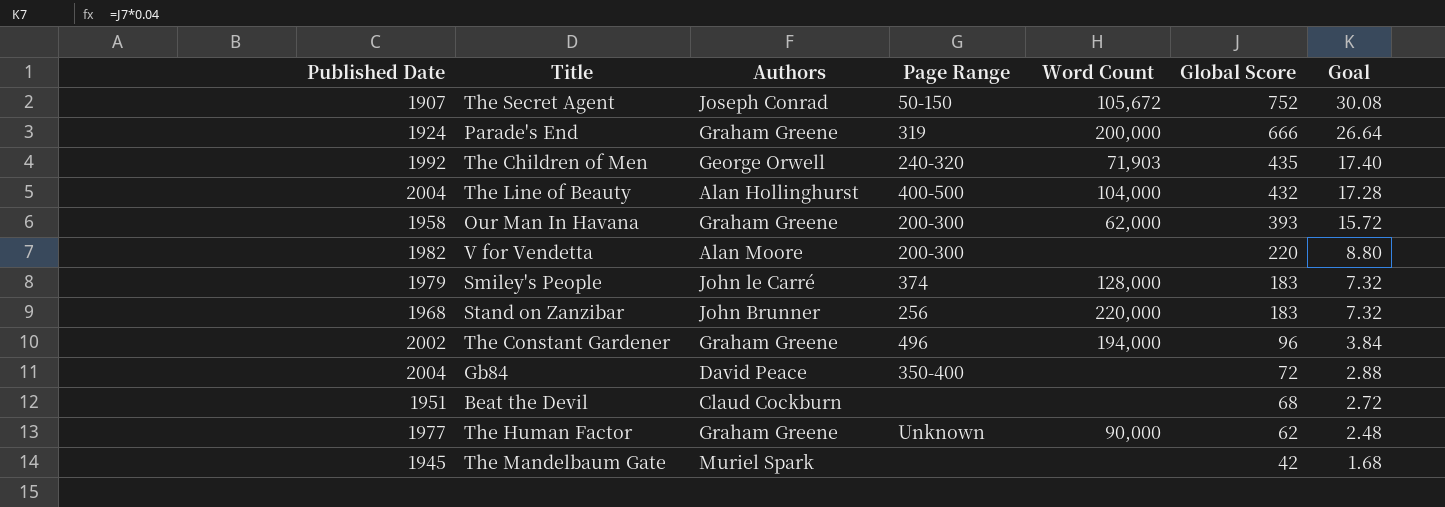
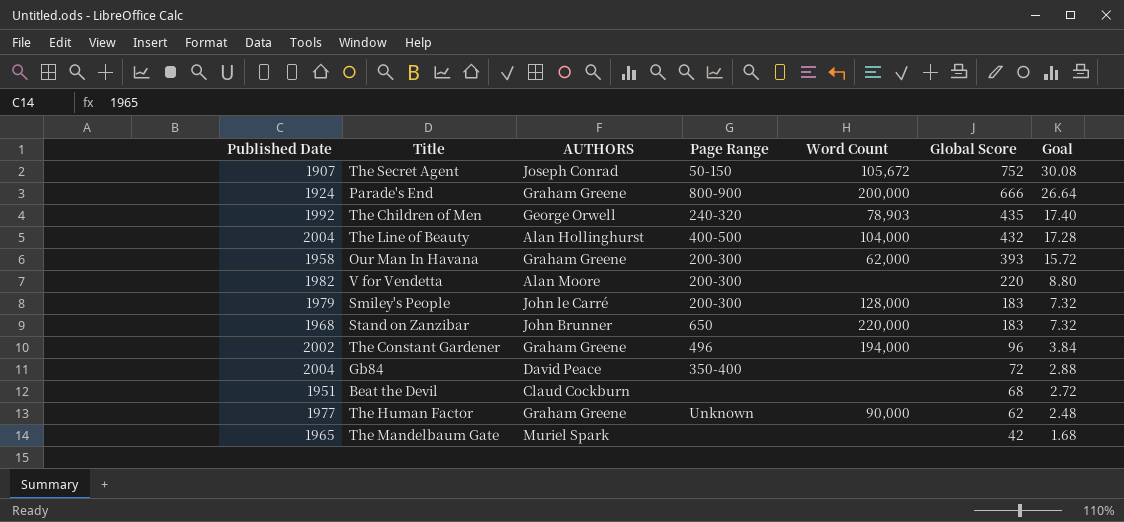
column name: Authors -> AUTHORS
Parade's End | Page Range: 319 -> 800-900
The Children of Men | Word Count: 71,903 -> 78,903
Smiley's People | Page Range: 374 -> 200-300
Stand on Zanzibar | Page Range: 256 -> 650
The Mandelbaum Gate | Published Date: 1945 -> 1965

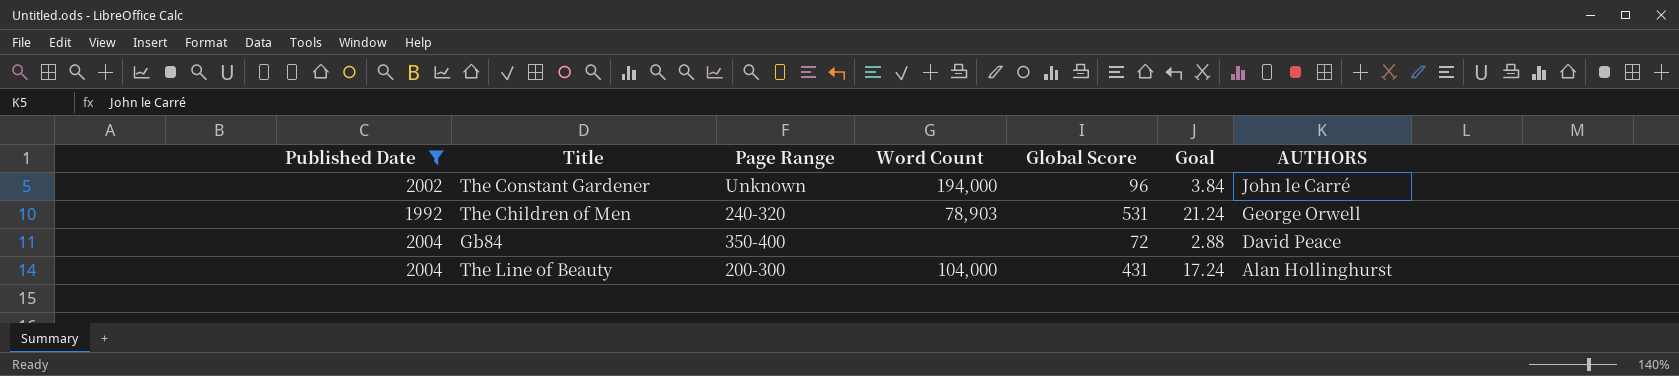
filter: none -> Published Date >= 1992
row order: Global Score descending -> AUTHORS descending
column AUTHORS | position: 3 -> 7
The Constant Gardener | Page Range: 496 -> Unknown
The Constant Gardener | AUTHORS: Graham Greene -> John le Carré
The Children of Men | Global Score: 435 -> 531
The Children of Men | Goal: 17.40 -> 21.24
The Line of Beauty | Page Range: 400-500 -> 200-300
The Line of Beauty | Global Score: 432 -> 431
The Line of Beauty | Goal: 17.28 -> 17.24

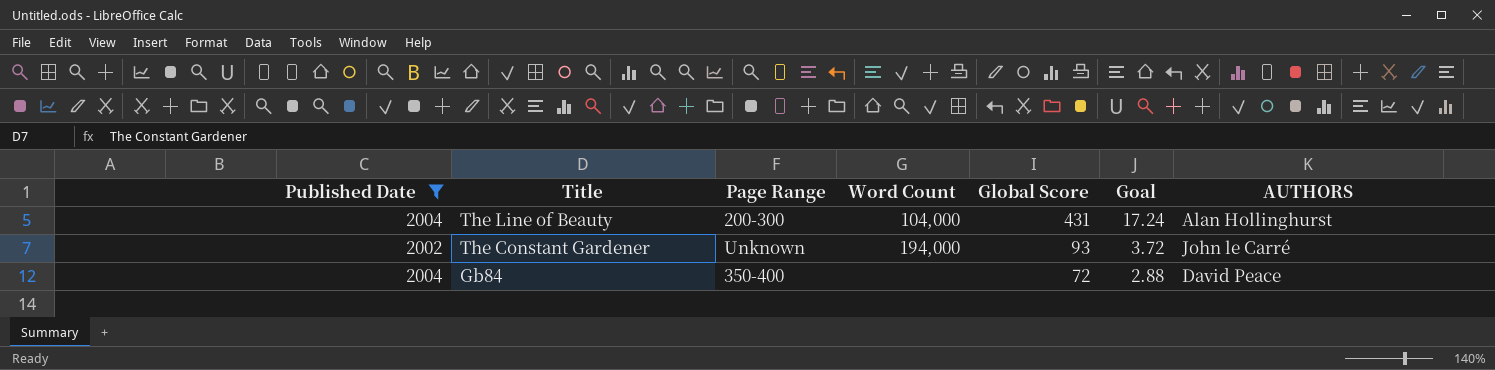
row order: AUTHORS descending -> Title descending
row The Children of Men: 1992 | 240-320 | 78,903 | 531 | 21.24 | George Orwell -> none
The Constant Gardener | Global Score: 96 -> 93
The Constant Gardener | Goal: 3.84 -> 3.72

